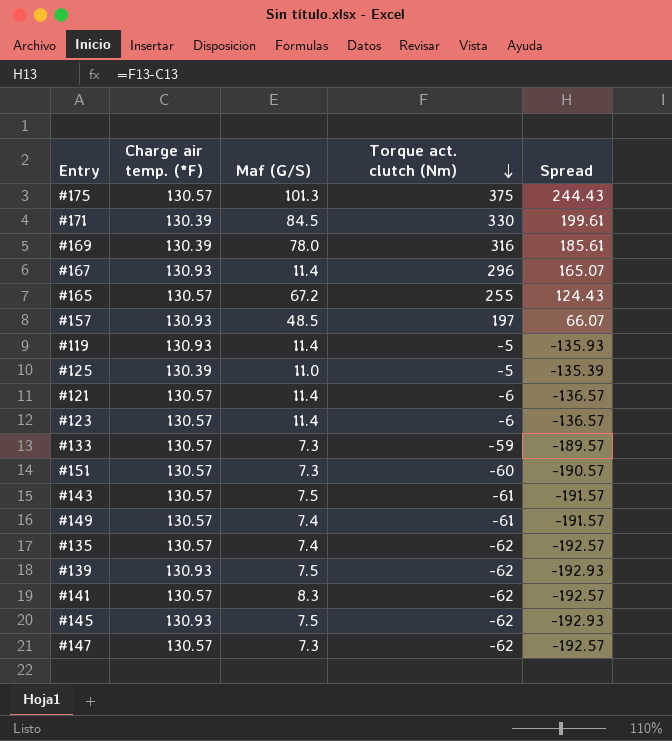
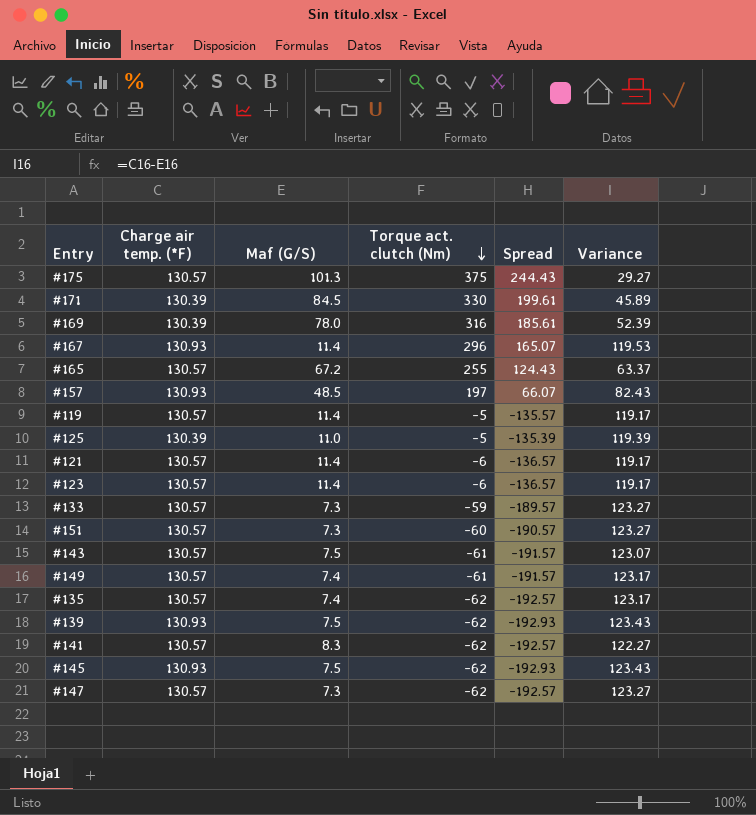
column Variance | formula: none -> [Charge air temp. (*F)] - [Maf (G/S)]
#119 | Charge air temp. (*F): 130.93 -> 130.57
#119 | Spread: -135.93 -> -135.57

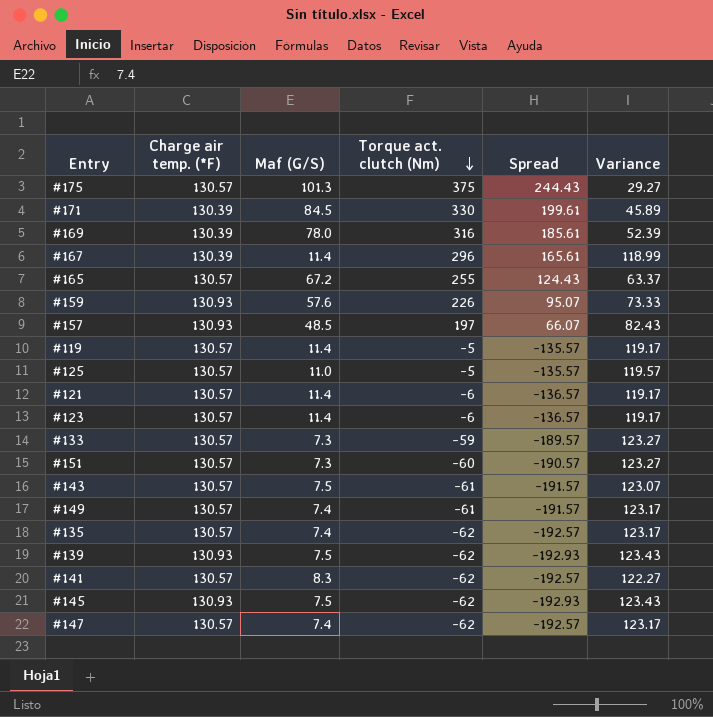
#167 | Charge air temp. (*F): 130.93 -> 130.39
#167 | Spread: 165.07 -> 165.61
#167 | Variance: 119.53 -> 118.99
row #159: none -> 130.93 | 57.6 | 226 | 95.07 | 73.33
#125 | Charge air temp. (*F): 130.39 -> 130.57
#125 | Spread: -135.39 -> -135.57
#125 | Variance: 119.39 -> 119.57
#147 | Maf (G/S): 7.3 -> 7.4
#147 | Variance: 123.27 -> 123.17

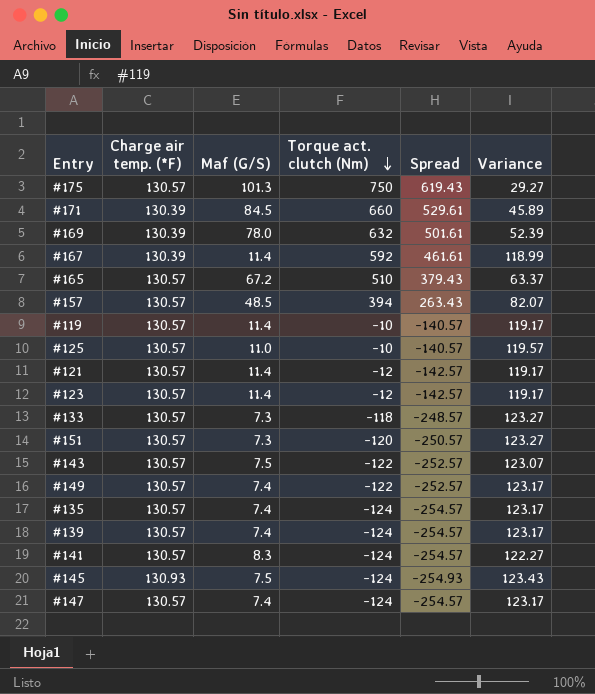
row #159: 130.93 | 57.6 | 226 | 95.07 | 73.33 -> none
#175 | Torque act. clutch (Nm): 375 -> 750
#175 | Spread: 244.43 -> 619.43
#171 | Torque act. clutch (Nm): 330 -> 660
#171 | Spread: 199.61 -> 529.61
#169 | Torque act. clutch (Nm): 316 -> 632
#169 | Spread: 185.61 -> 501.61
#167 | Torque act. clutch (Nm): 296 -> 592
#167 | Spread: 165.61 -> 461.61
#165 | Torque act. clutch (Nm): 255 -> 510
#165 | Spread: 124.43 -> 379.43
#157 | Charge air temp. (*F): 130.93 -> 130.57
#157 | Torque act. clutch (Nm): 197 -> 394
#157 | Spread: 66.07 -> 263.43
#157 | Variance: 82.43 -> 82.07
#119 | Torque act. clutch (Nm): -5 -> -10
#119 | Spread: -135.57 -> -140.57
#125 | Torque act. clutch (Nm): -5 -> -10
#125 | Spread: -135.57 -> -140.57
#121 | Torque act. clutch (Nm): -6 -> -12
#121 | Spread: -136.57 -> -142.57
#123 | Torque act. clutch (Nm): -6 -> -12
#123 | Spread: -136.57 -> -142.57
#133 | Torque act. clutch (Nm): -59 -> -118
#133 | Spread: -189.57 -> -248.57
#151 | Torque act. clutch (Nm): -60 -> -120
#151 | Spread: -190.57 -> -250.57
#143 | Torque act. clutch (Nm): -61 -> -122
#143 | Spread: -191.57 -> -252.57
#149 | Torque act. clutch (Nm): -61 -> -122
#149 | Spread: -191.57 -> -252.57
#135 | Torque act. clutch (Nm): -62 -> -124
#135 | Spread: -192.57 -> -254.57
#139 | Charge air temp. (*F): 130.93 -> 130.57
#139 | Maf (G/S): 7.5 -> 7.4
#139 | Torque act. clutch (Nm): -62 -> -124
#139 | Spread: -192.93 -> -254.57
#139 | Variance: 123.43 -> 123.17
#141 | Torque act. clutch (Nm): -62 -> -124
#141 | Spread: -192.57 -> -254.57
#145 | Torque act. clutch (Nm): -62 -> -124
#145 | Spread: -192.93 -> -254.93
#147 | Torque act. clutch (Nm): -62 -> -124
#147 | Spread: -192.57 -> -254.57

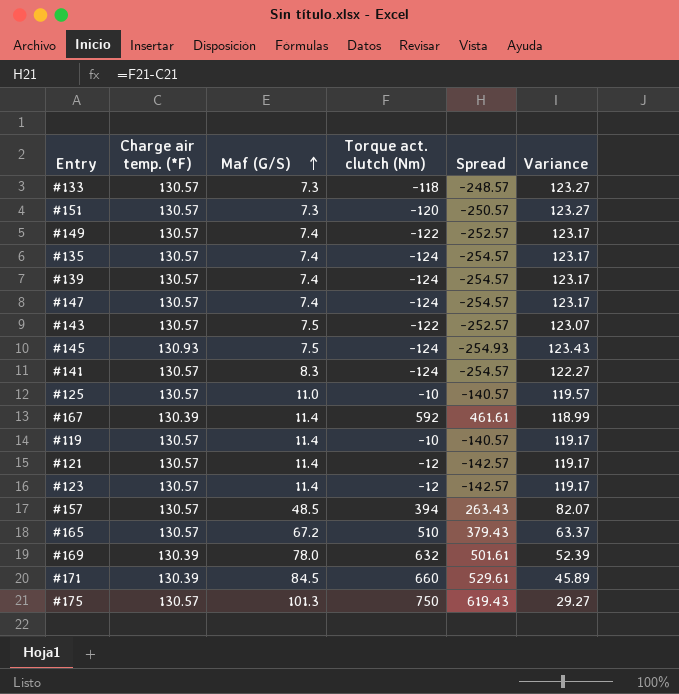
row order: Torque act. clutch (Nm) descending -> Maf (G/S) ascending

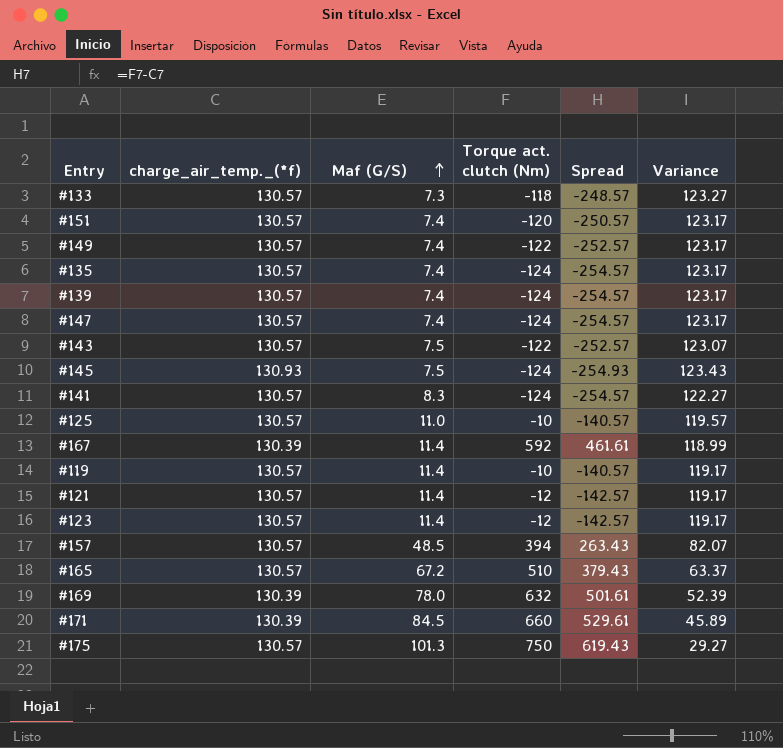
column name: Charge air temp. (*F) -> charge_air_temp._(*f)
#151 | Maf (G/S): 7.3 -> 7.4
#151 | Variance: 123.27 -> 123.17

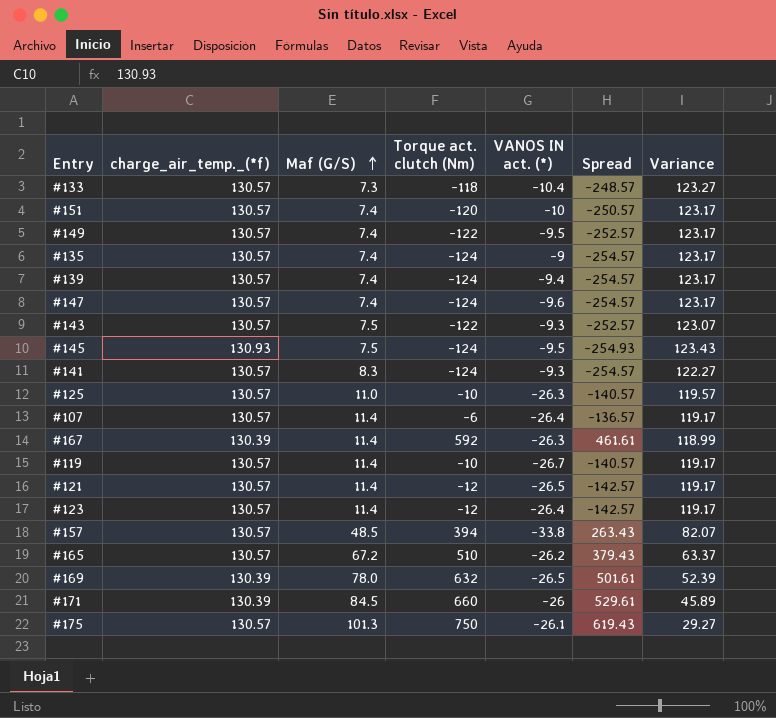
column VANOS IN act. (*) | position: none -> 5
row #107: none -> 130.57 | 11.4 | -6 | -26.4 | -136.57 | 119.17

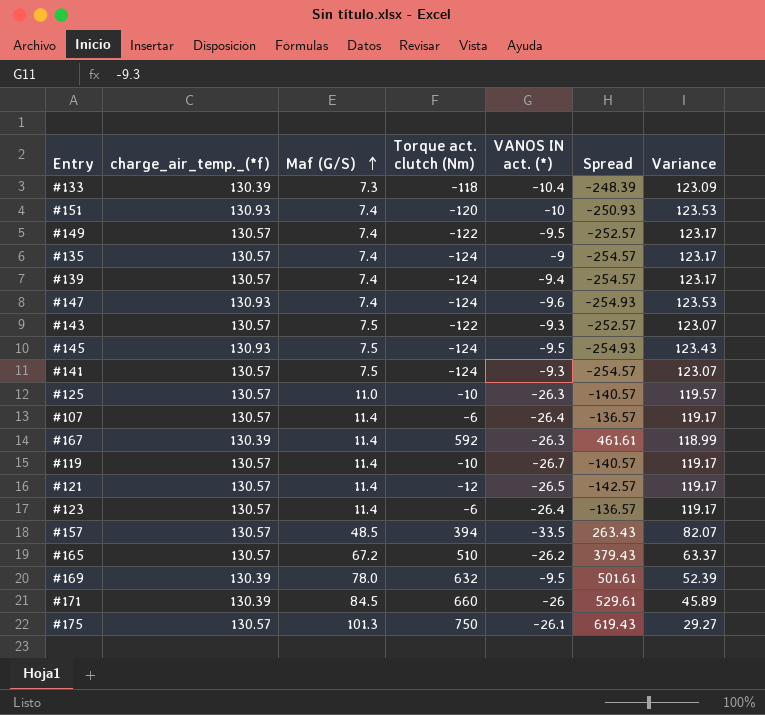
#133 | charge_air_temp._(*f): 130.57 -> 130.39
#133 | Spread: -248.57 -> -248.39
#133 | Variance: 123.27 -> 123.09
#151 | charge_air_temp._(*f): 130.57 -> 130.93
#151 | Spread: -250.57 -> -250.93
#151 | Variance: 123.17 -> 123.53
#147 | charge_air_temp._(*f): 130.57 -> 130.93
#147 | Spread: -254.57 -> -254.93
#147 | Variance: 123.17 -> 123.53
#141 | Maf (G/S): 8.3 -> 7.5
#141 | Variance: 122.27 -> 123.07
#123 | Torque act. clutch (Nm): -12 -> -6
#123 | Spread: -142.57 -> -136.57
#157 | VANOS IN act. (*): -33.8 -> -33.5
#169 | VANOS IN act. (*): -26.5 -> -9.5

